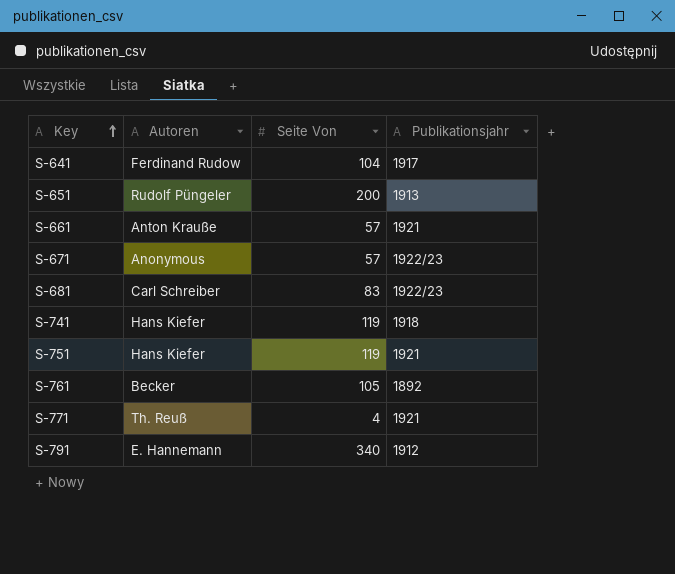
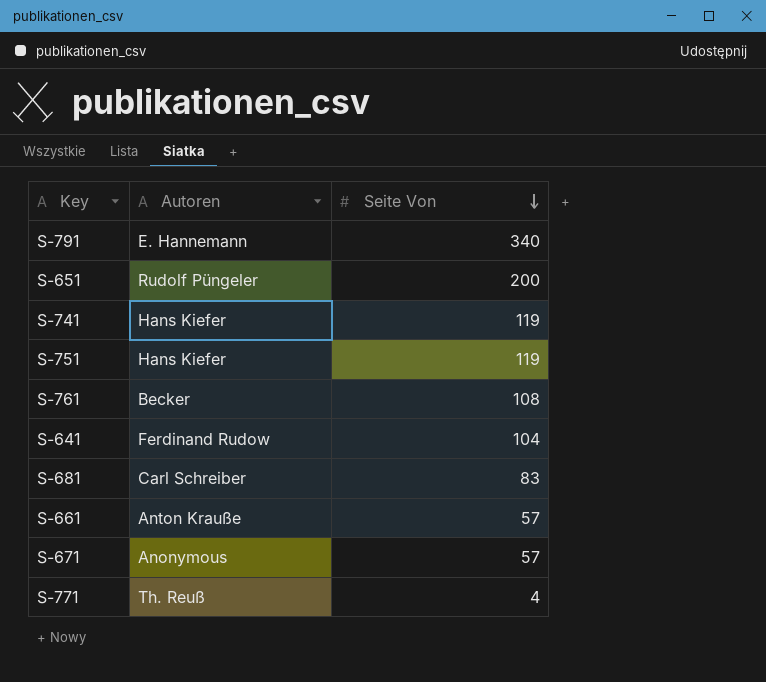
row order: Key ascending -> Seite Von descending
column Publikationsjahr | position: 4 -> none
S-761 | Seite Von: 105 -> 108

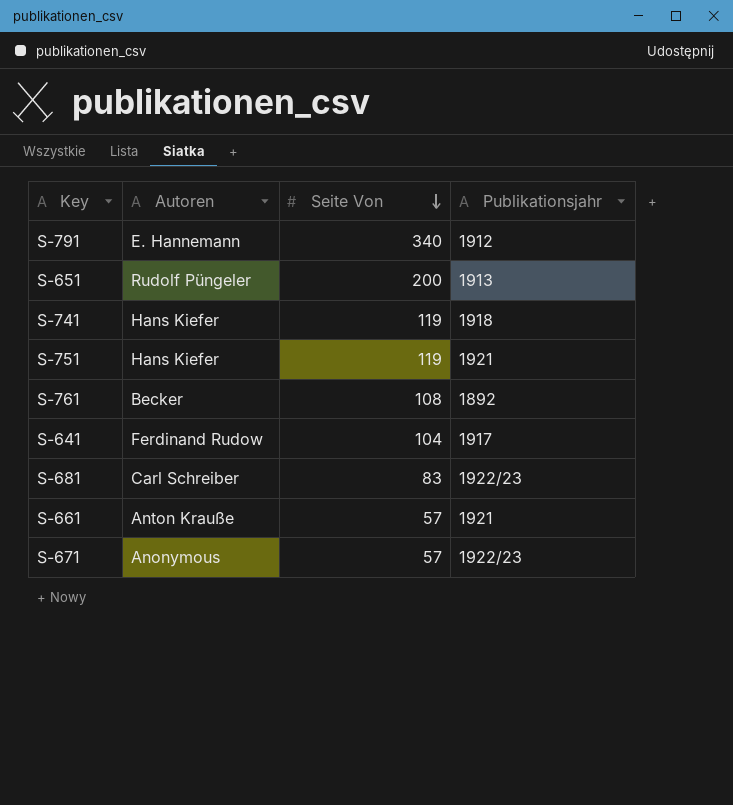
column Publikationsjahr | position: none -> 4
row S-771: Th. Reuß | 4 -> none

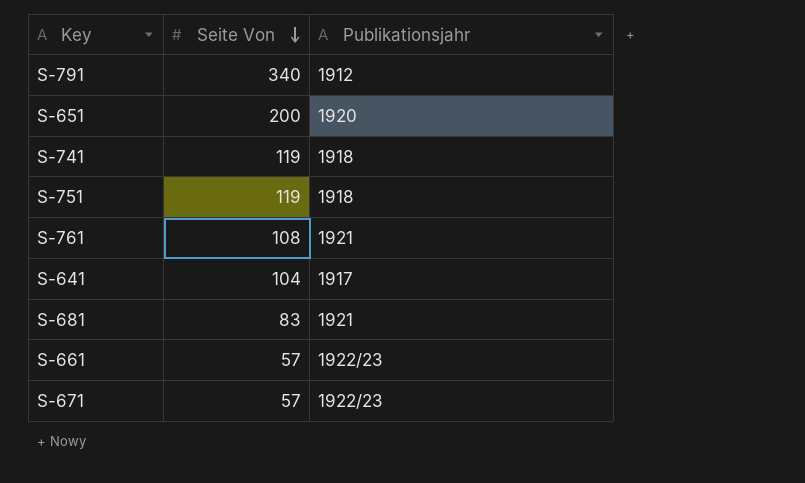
column Autoren | position: 2 -> none
S-651 | Publikationsjahr: 1913 -> 1920
S-751 | Publikationsjahr: 1921 -> 1918
S-761 | Publikationsjahr: 1892 -> 1921
S-681 | Publikationsjahr: 1922/23 -> 1921
S-661 | Publikationsjahr: 1921 -> 1922/23

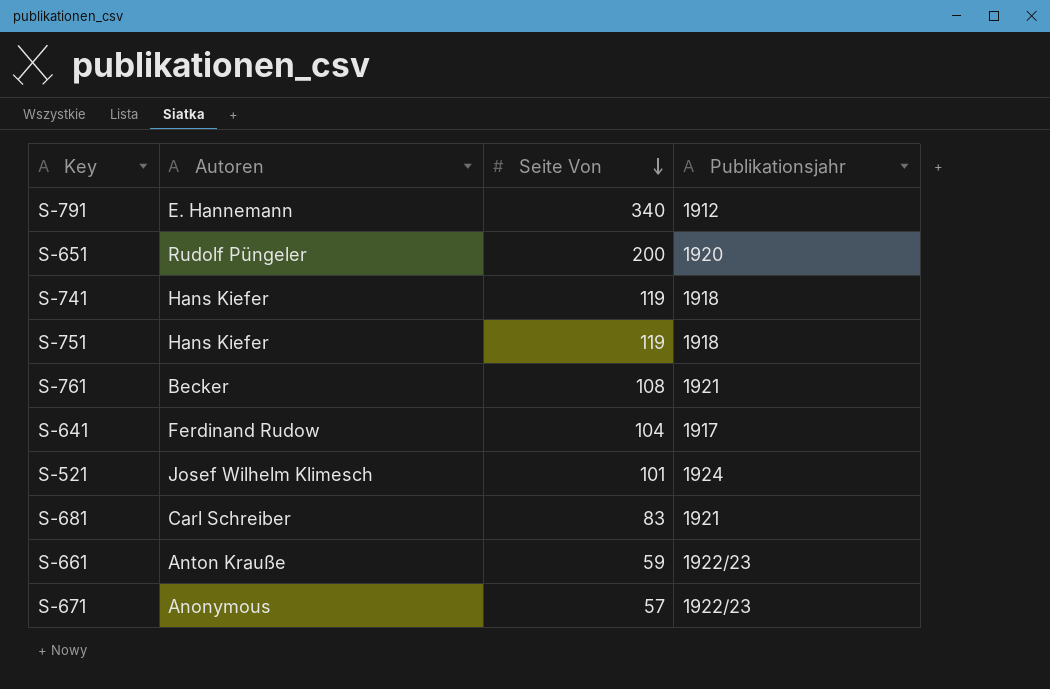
column Autoren | position: none -> 2
row S-521: none -> Josef Wilhelm Klimesch | 101 | 1924
S-661 | Seite Von: 57 -> 59

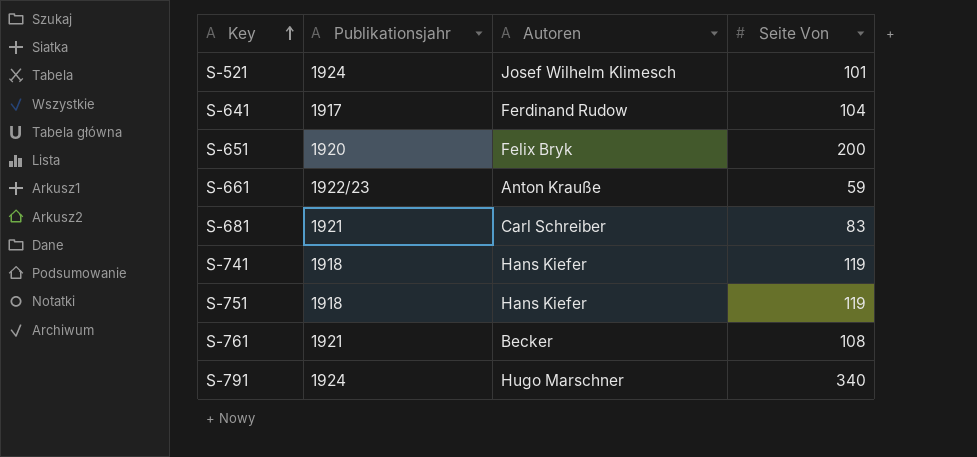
row order: Seite Von descending -> Key ascending
column Publikationsjahr | position: 4 -> 2
row S-671: Anonymous | 57 | 1922/23 -> none
S-651 | Autoren: Rudolf Püngeler -> Felix Bryk
S-791 | Publikationsjahr: 1912 -> 1924
S-791 | Autoren: E. Hannemann -> Hugo Marschner

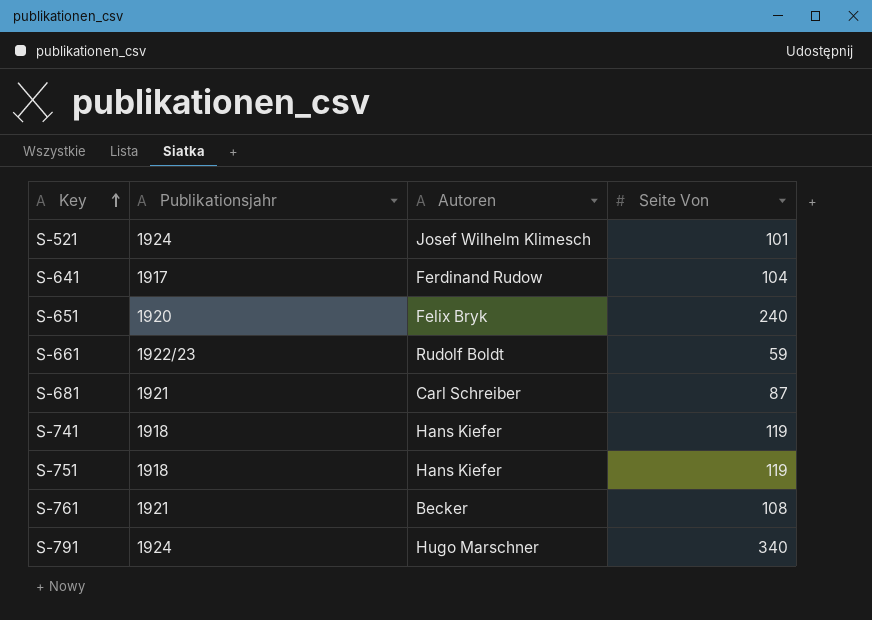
S-651 | Seite Von: 200 -> 240
S-661 | Autoren: Anton Krauße -> Rudolf Boldt
S-681 | Seite Von: 83 -> 87

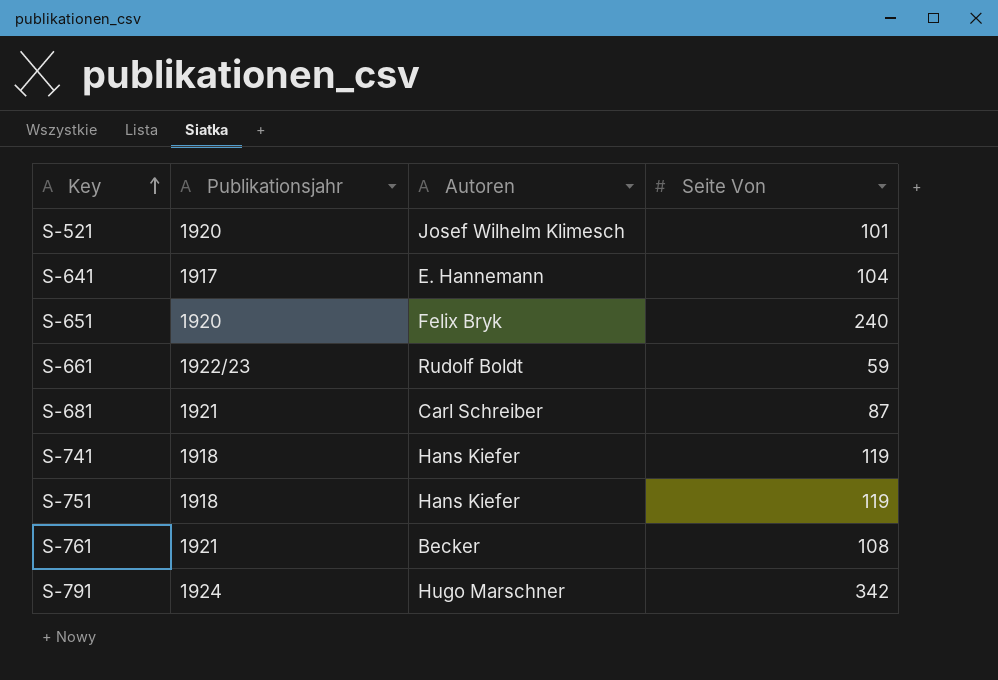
S-521 | Publikationsjahr: 1924 -> 1920
S-641 | Autoren: Ferdinand Rudow -> E. Hannemann
S-791 | Seite Von: 340 -> 342

